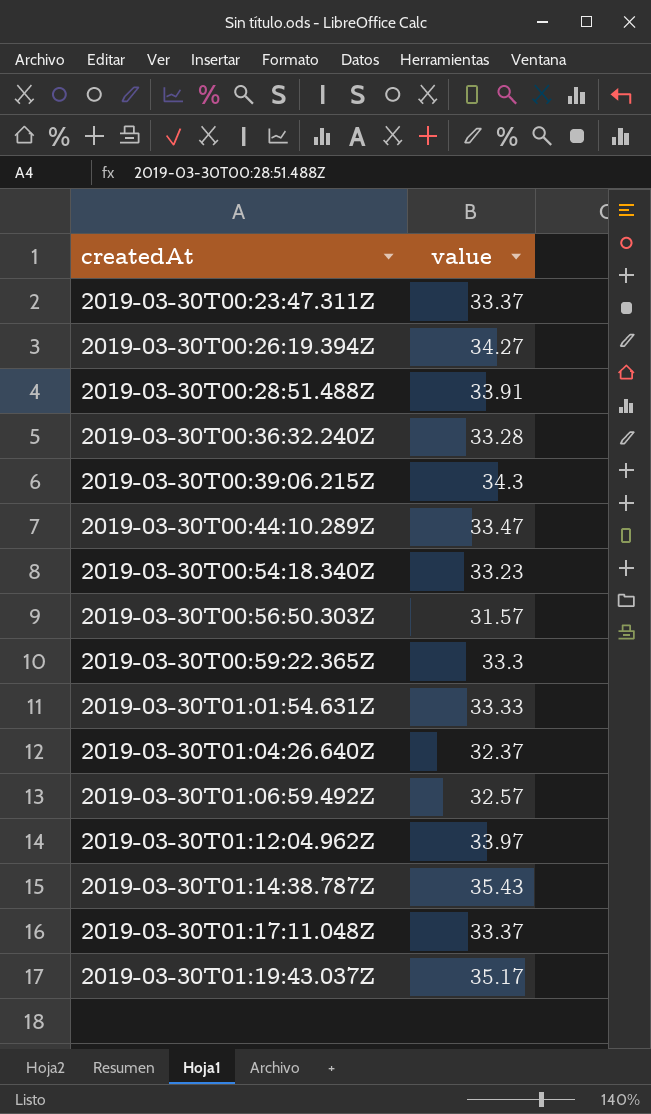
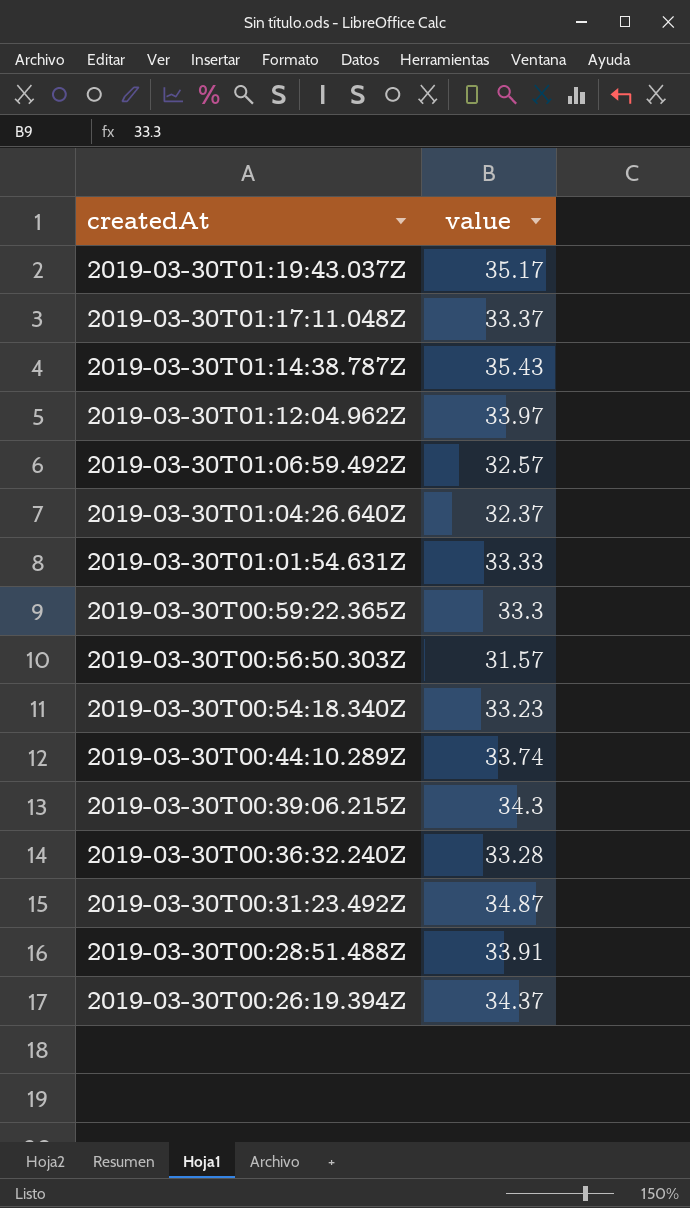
row order: createdAt ascending -> createdAt descending
row 2019-03-30T00:23:47.311Z: 33.37 -> none
2019-03-30T00:44:10.289Z | value: 33.47 -> 33.74
row 2019-03-30T00:31:23.492Z: none -> 34.87
2019-03-30T00:26:19.394Z | value: 34.27 -> 34.37

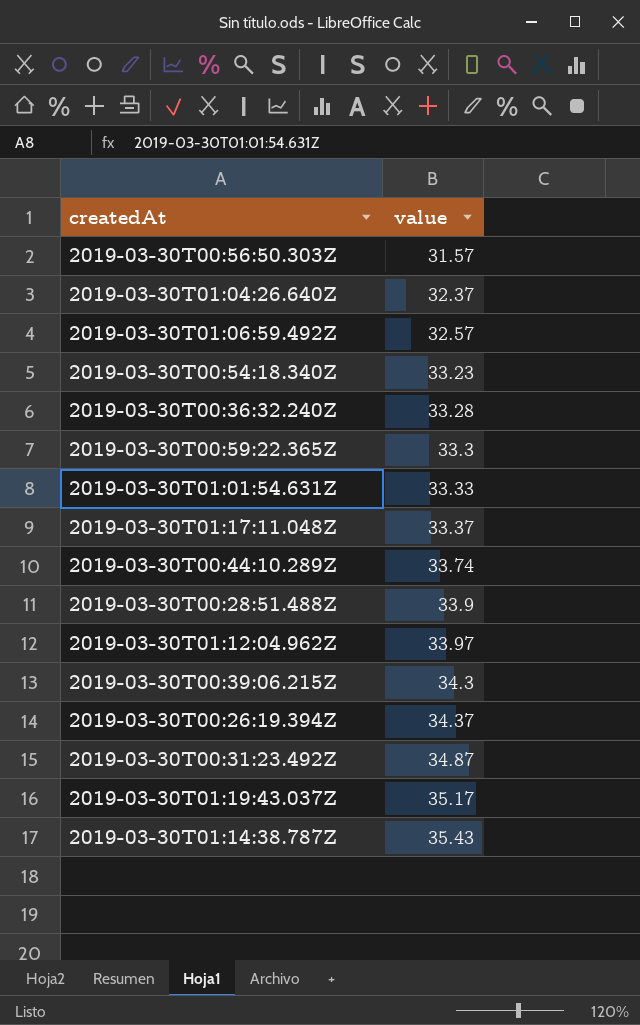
row order: createdAt descending -> value ascending
2019-03-30T00:28:51.488Z | value: 33.91 -> 33.9

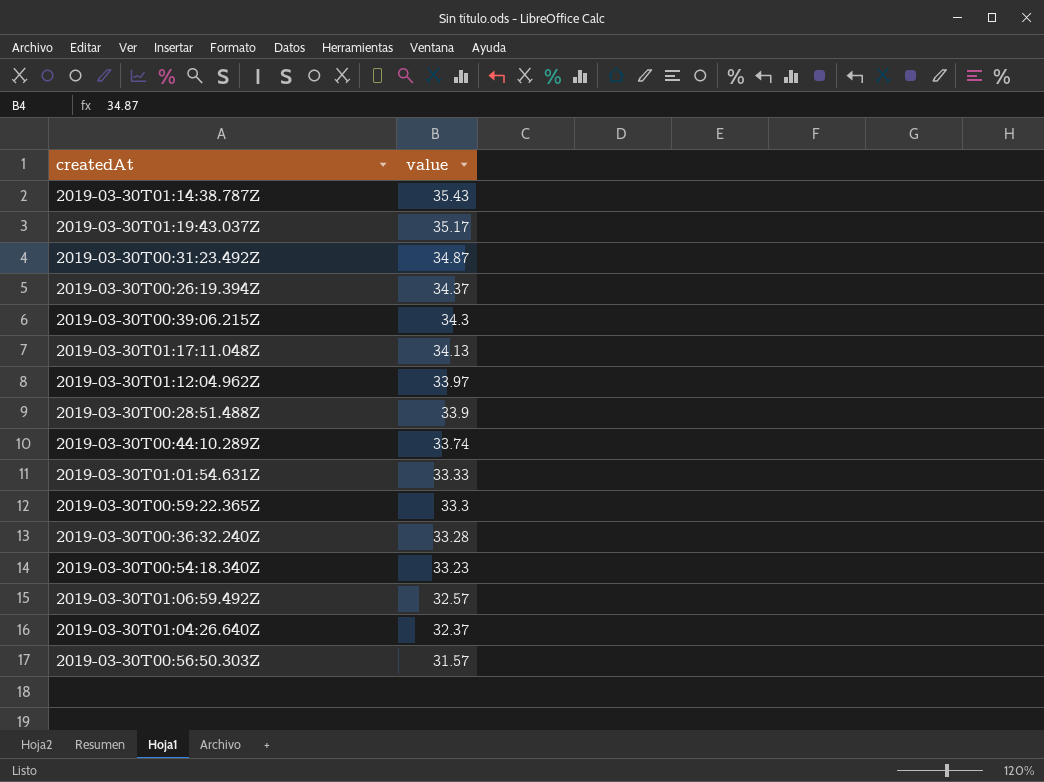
row order: value ascending -> value descending
2019-03-30T01:17:11.048Z | value: 33.37 -> 34.13

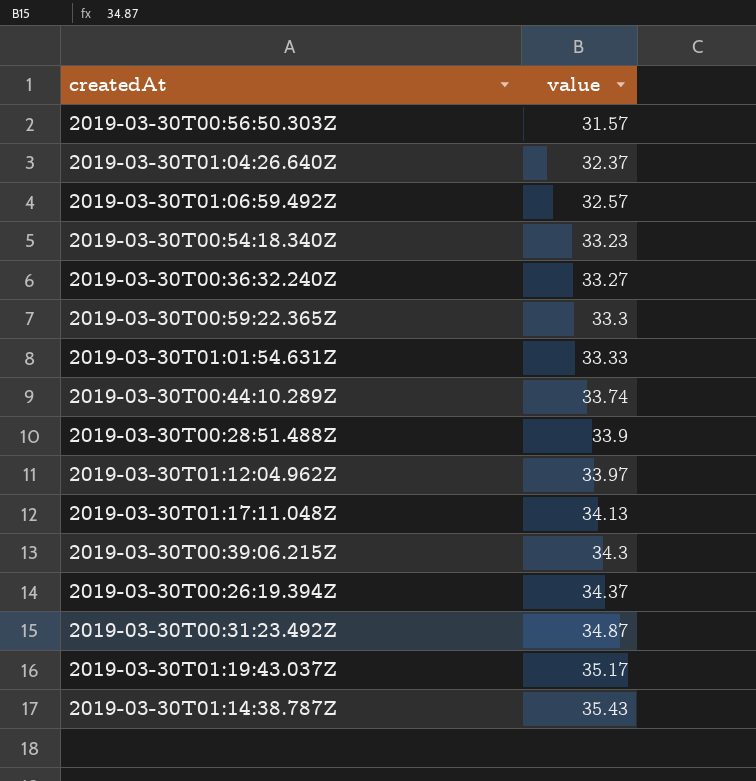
row order: value descending -> value ascending
2019-03-30T00:36:32.240Z | value: 33.28 -> 33.27

